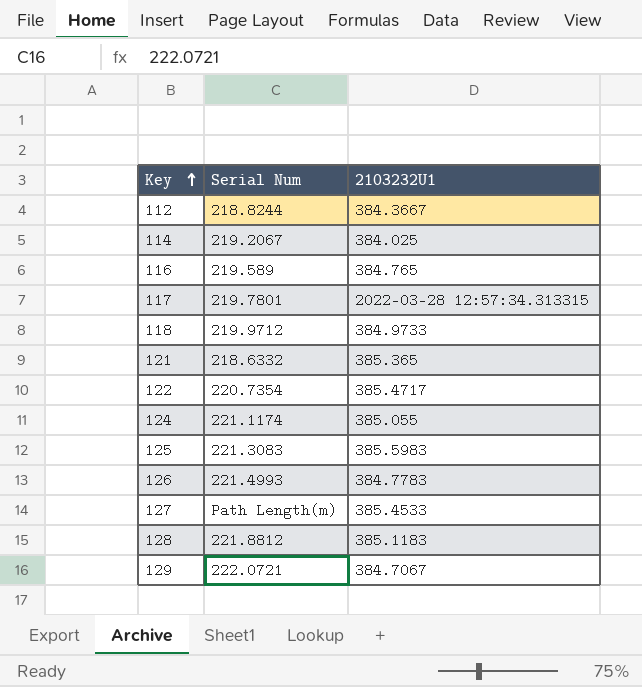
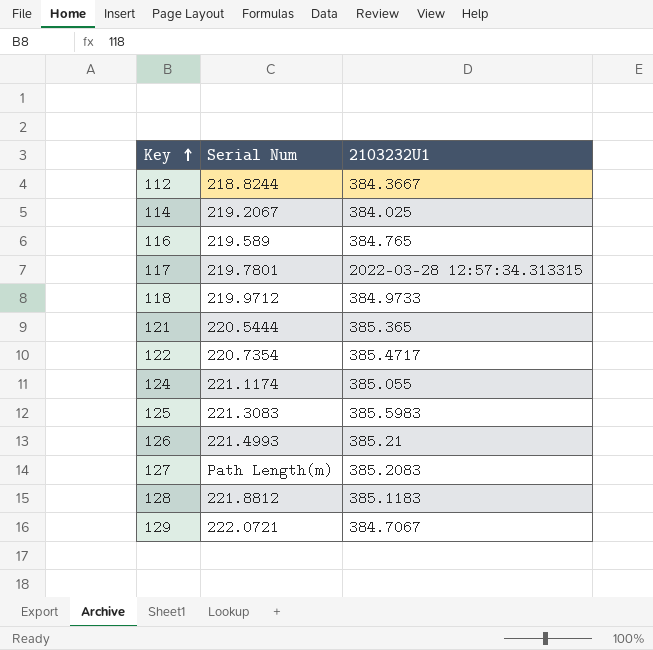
121 | Serial Num: 218.6332 -> 220.5444
126 | 2103232U1: 384.7783 -> 385.21
127 | 2103232U1: 385.4533 -> 385.2083

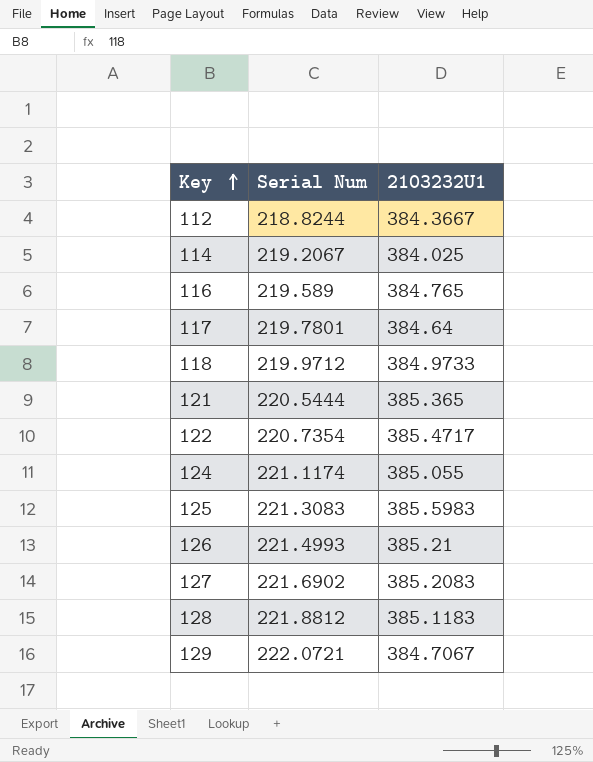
117 | 2103232U1: 2022-03-28 12:57:34.313315 -> 384.64
127 | Serial Num: Path Length(m) -> 221.6902

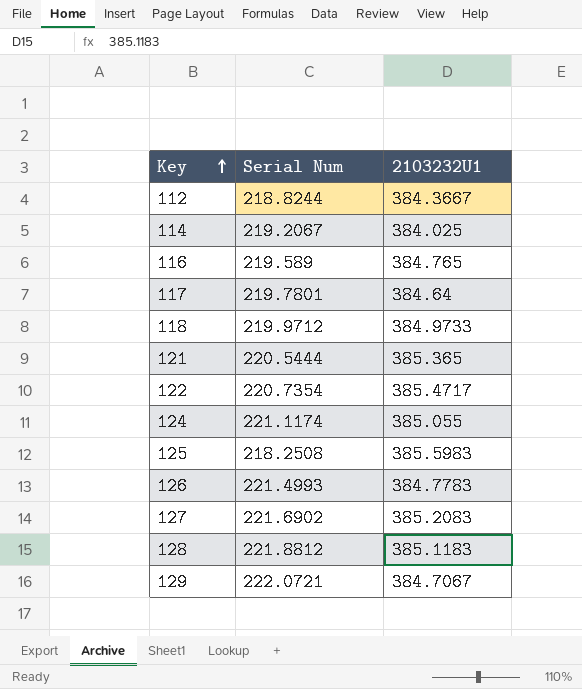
125 | Serial Num: 221.3083 -> 218.2508
126 | 2103232U1: 385.21 -> 384.7783

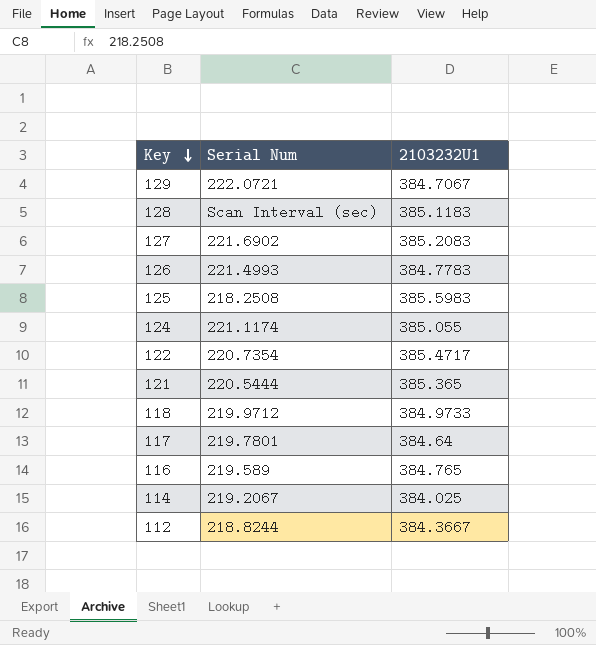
row order: Key ascending -> Key descending
128 | Serial Num: 221.8812 -> Scan Interval (sec)

